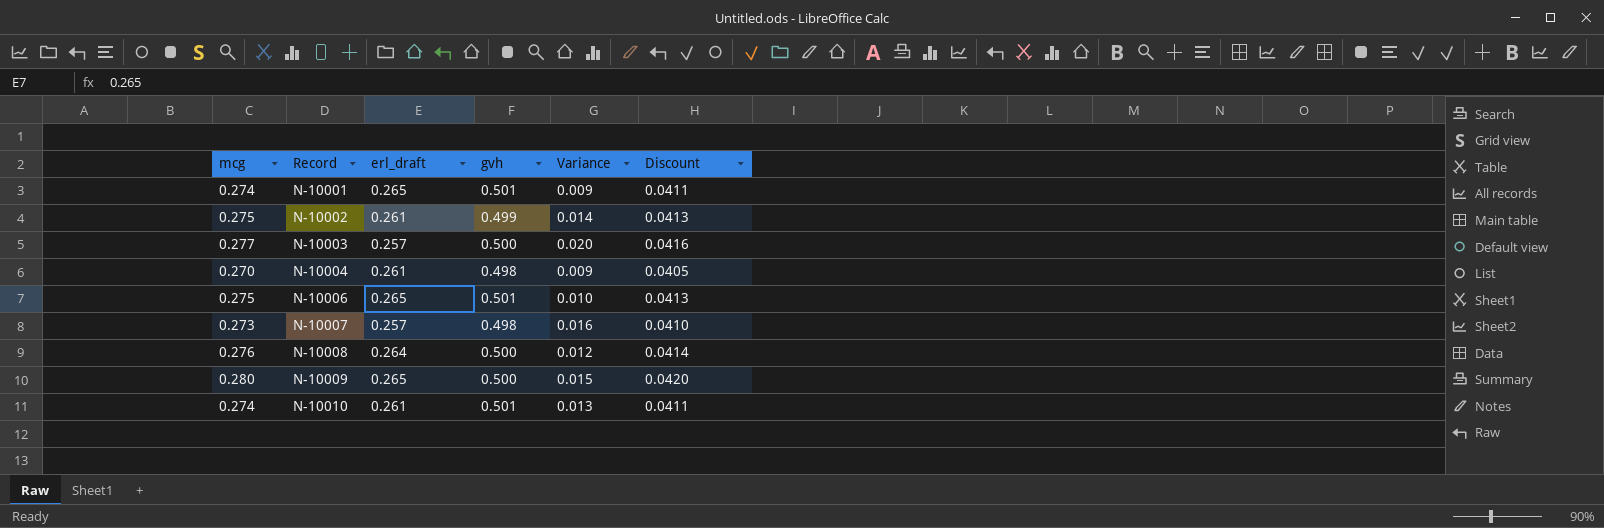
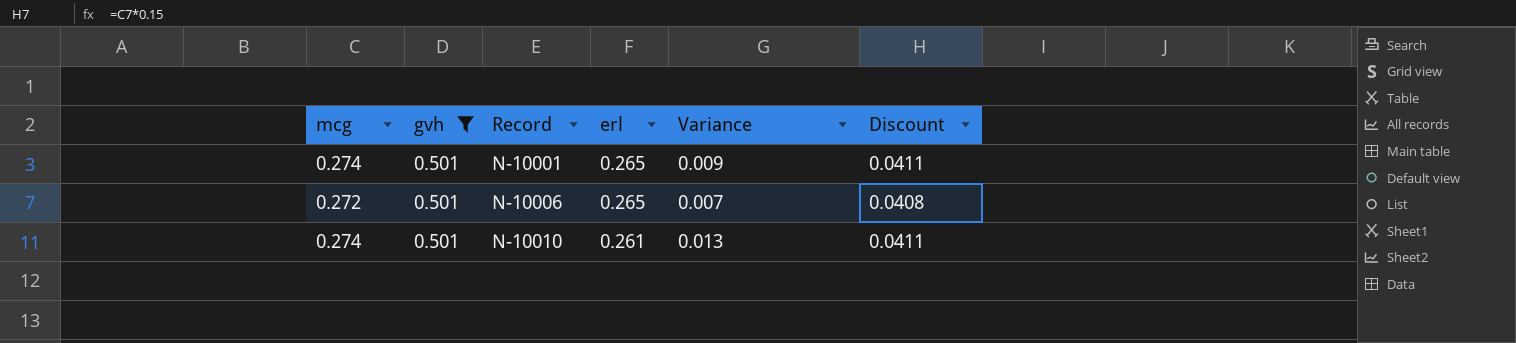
filter: none -> gvh = 0.501
column gvh | position: 4 -> 2
column name: erl_draft -> erl
N-10006 | mcg: 0.275 -> 0.272
N-10006 | Variance: 0.010 -> 0.007
N-10006 | Discount: 0.0413 -> 0.0408

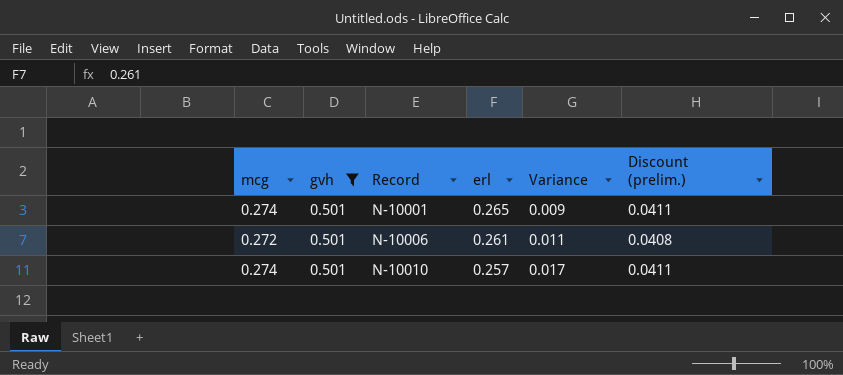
column name: Discount -> Discount (prelim.)
N-10006 | erl: 0.265 -> 0.261
N-10006 | Variance: 0.007 -> 0.011
N-10010 | erl: 0.261 -> 0.257
N-10010 | Variance: 0.013 -> 0.017

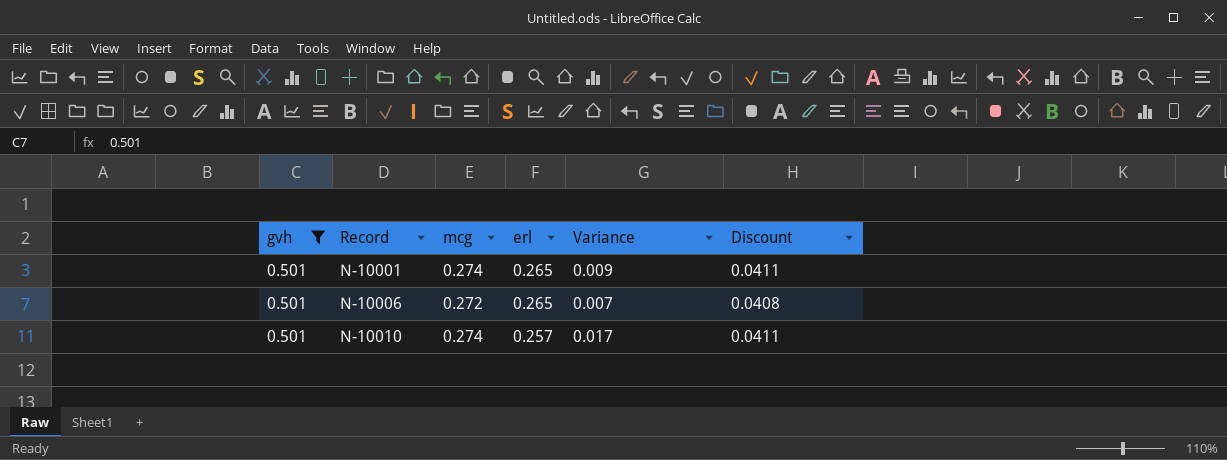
column mcg | position: 1 -> 3
column name: Discount (prelim.) -> Discount
N-10006 | erl: 0.261 -> 0.265
N-10006 | Variance: 0.011 -> 0.007

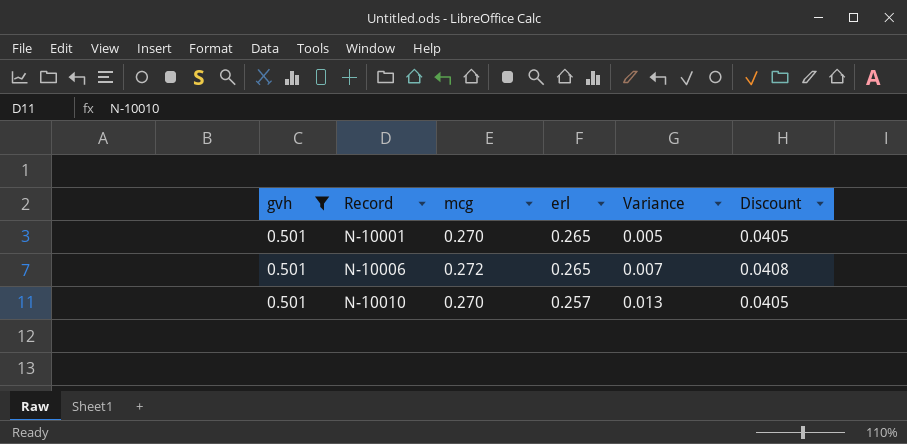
N-10001 | mcg: 0.274 -> 0.270
N-10001 | Variance: 0.009 -> 0.005
N-10001 | Discount: 0.0411 -> 0.0405
N-10010 | mcg: 0.274 -> 0.270
N-10010 | Variance: 0.017 -> 0.013
N-10010 | Discount: 0.0411 -> 0.0405

